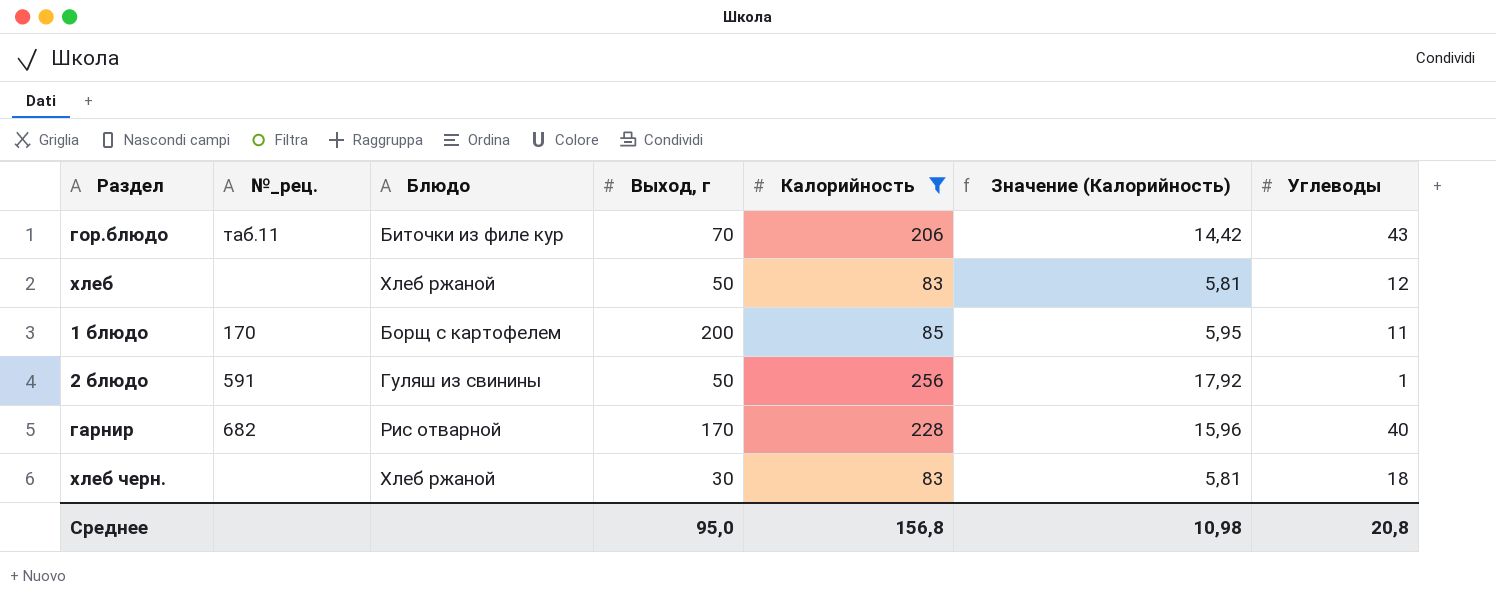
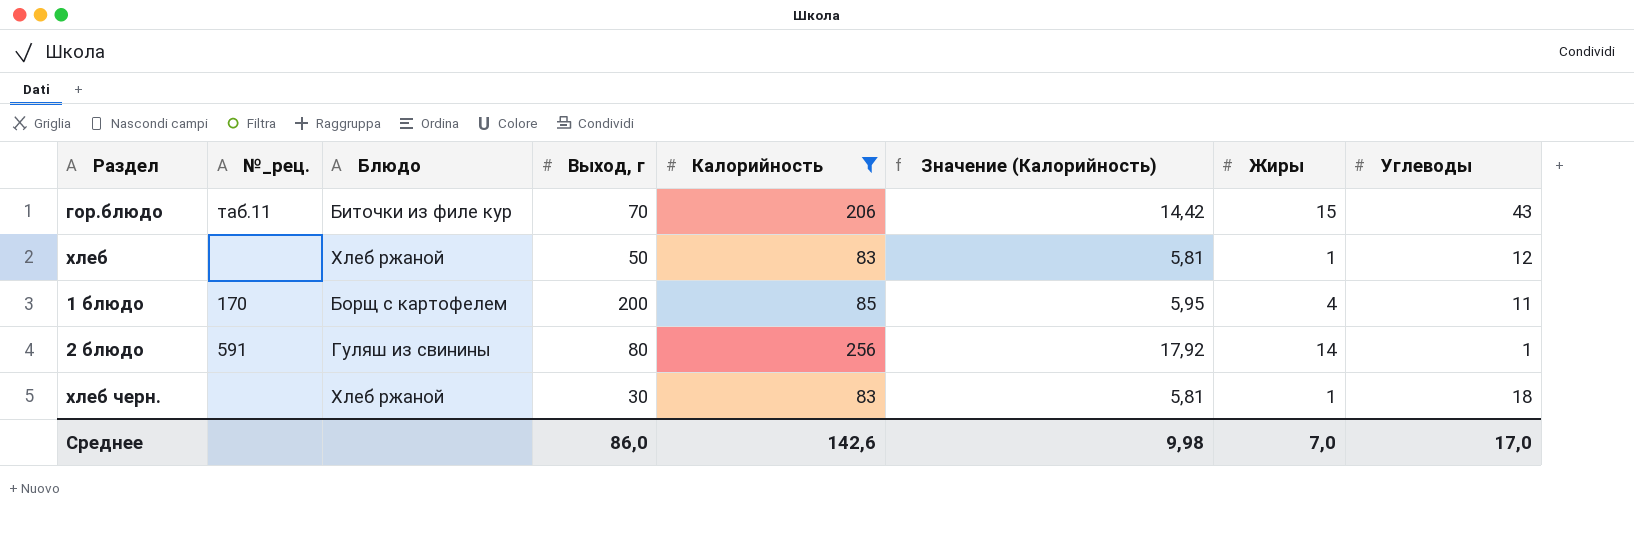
column Жиры | position: none -> 7
row гарнир: 682 | Рис отварной | 170 | 228 | 15,96 | 40 -> none
2 блюдо | Выход, г: 50 -> 80
Среднее | Выход, г: 95,0 -> 86,0
Среднее | Калорийность: 156,8 -> 142,6
Среднее | Значение (Калорийность): 10,98 -> 9,98
Среднее | Углеводы: 20,8 -> 17,0

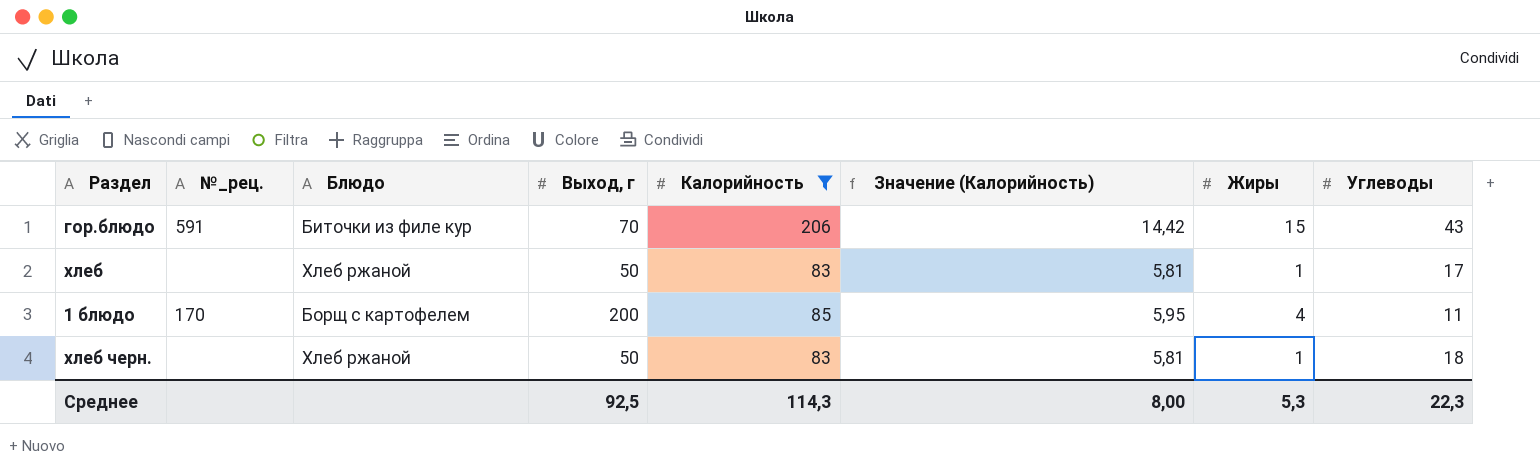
row 2 блюдо: 591 | Гуляш из свинины | 80 | 256 | 17,92 | 14 | 1 -> none
гор.блюдо | №_рец.: таб.11 -> 591
хлеб | Углеводы: 12 -> 17
хлеб черн. | Выход, г: 30 -> 50
Среднее | Выход, г: 86,0 -> 92,5
Среднее | Калорийность: 142,6 -> 114,3
Среднее | Значение (Калорийность): 9,98 -> 8,00
Среднее | Жиры: 7,0 -> 5,3
Среднее | Углеводы: 17,0 -> 22,3

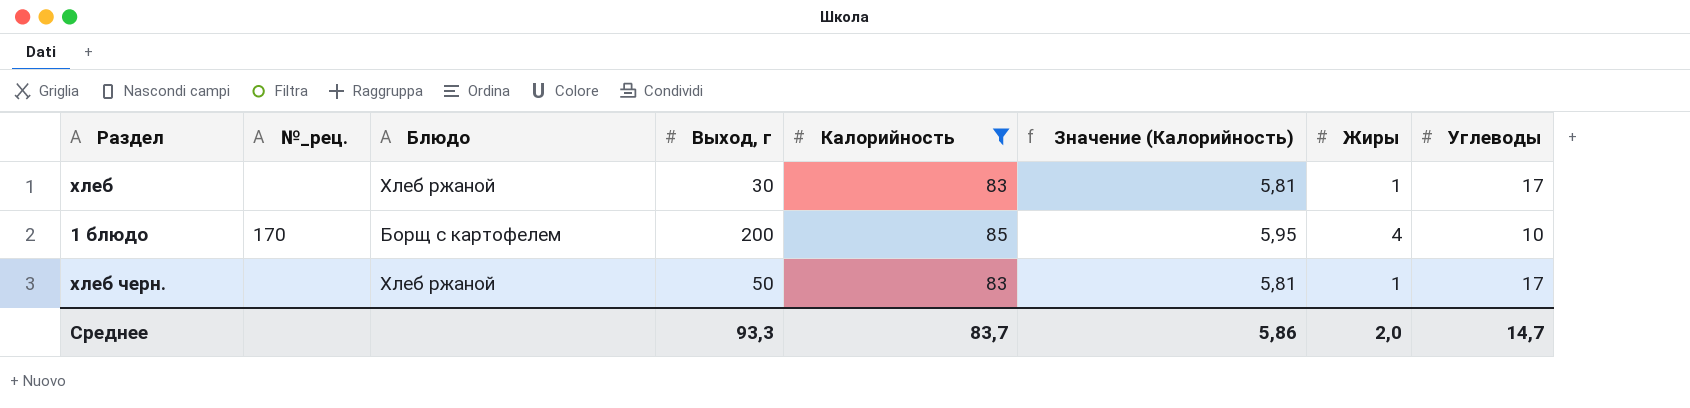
row гор.блюдо: 591 | Биточки из филе кур | 70 | 206 | 14,42 | 15 | 43 -> none
хлеб | Выход, г: 50 -> 30
1 блюдо | Углеводы: 11 -> 10
хлеб черн. | Углеводы: 18 -> 17
Среднее | Выход, г: 92,5 -> 93,3
Среднее | Калорийность: 114,3 -> 83,7
Среднее | Значение (Калорийность): 8,00 -> 5,86
Среднее | Жиры: 5,3 -> 2,0
Среднее | Углеводы: 22,3 -> 14,7

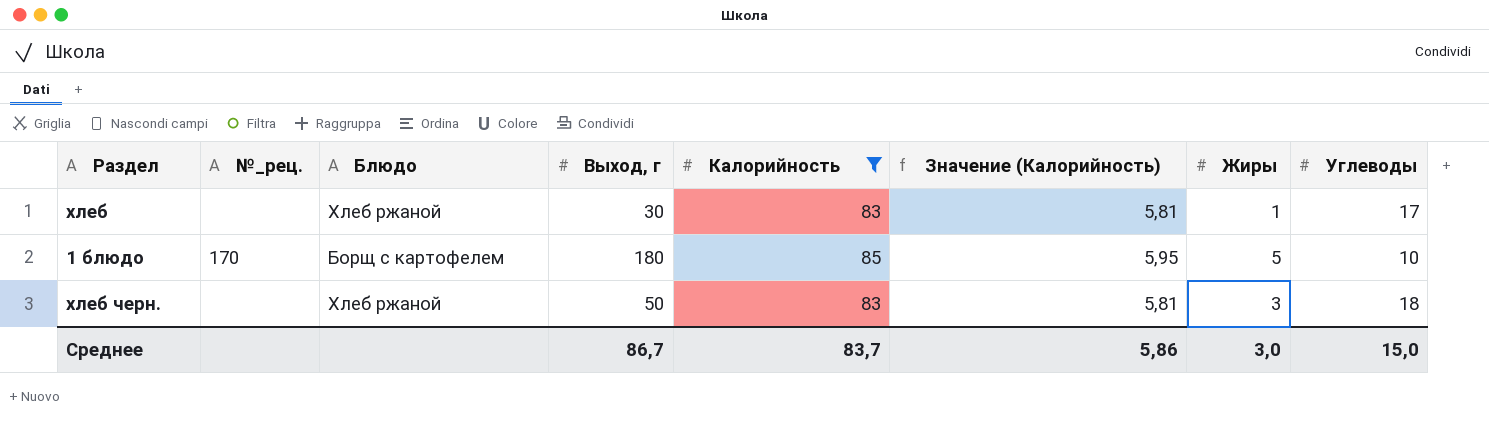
1 блюдо | Выход, г: 200 -> 180
1 блюдо | Жиры: 4 -> 5
хлеб черн. | Жиры: 1 -> 3
хлеб черн. | Углеводы: 17 -> 18
Среднее | Выход, г: 93,3 -> 86,7
Среднее | Жиры: 2,0 -> 3,0
Среднее | Углеводы: 14,7 -> 15,0

